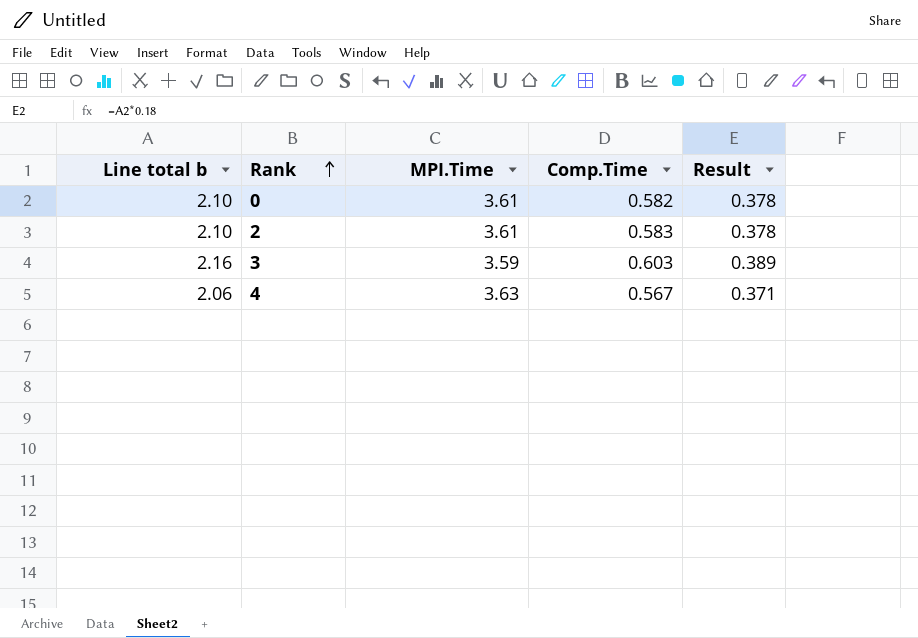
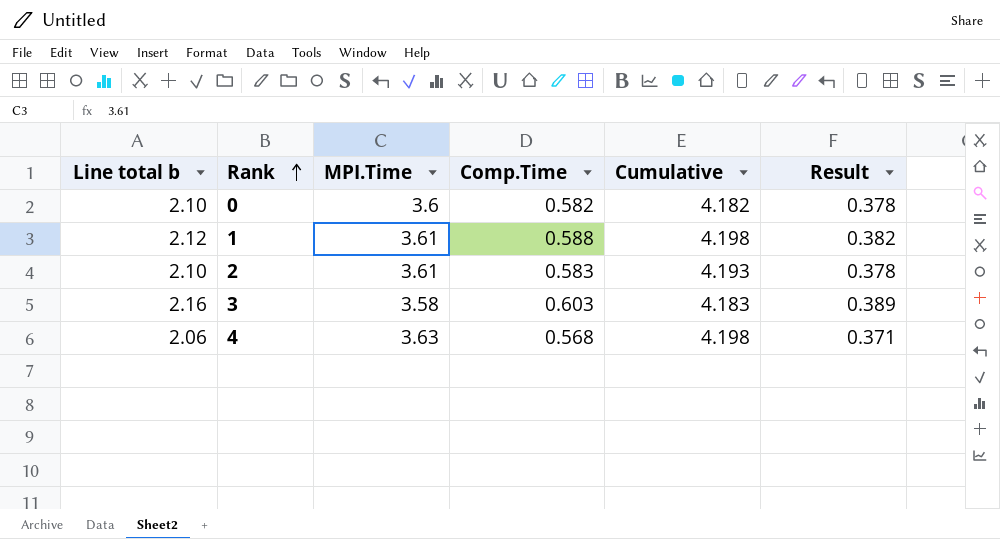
column Cumulative | formula: none -> [MPI.Time] + [Comp.Time]
0 | MPI.Time: 3.61 -> 3.6
row 1: none -> 2.12 | 3.61 | 0.588 | 4.198 | 0.382
3 | MPI.Time: 3.59 -> 3.58
4 | Comp.Time: 0.567 -> 0.568

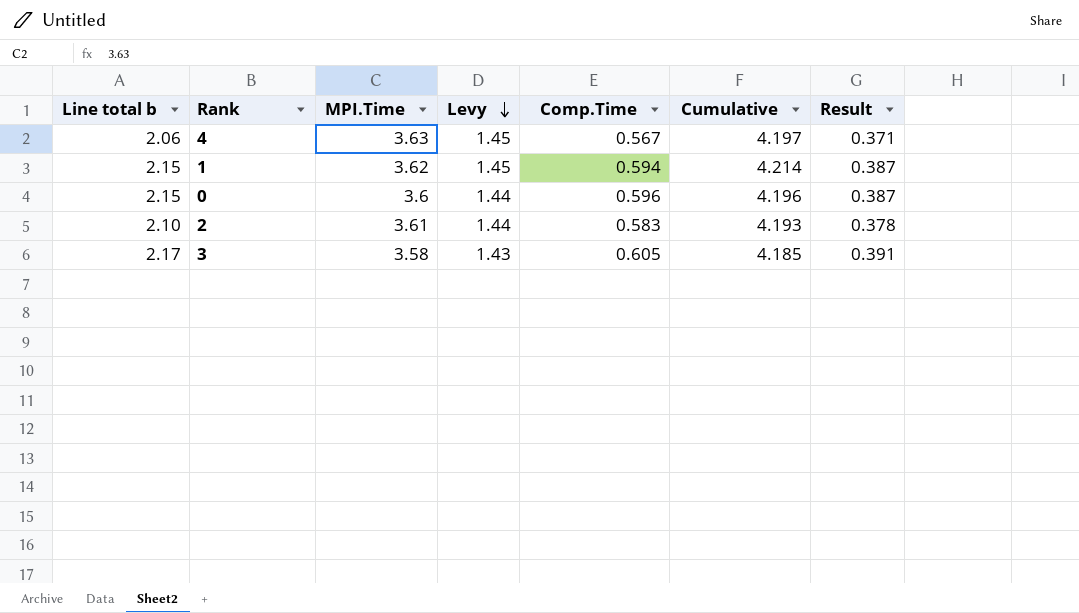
row order: Rank ascending -> Levy descending
column Levy | formula: none -> [MPI.Time] * 0.4
4 | Comp.Time: 0.568 -> 0.567
4 | Cumulative: 4.198 -> 4.197
1 | Line total b: 2.12 -> 2.15
1 | MPI.Time: 3.61 -> 3.62
1 | Comp.Time: 0.588 -> 0.594
1 | Cumulative: 4.198 -> 4.214
1 | Result: 0.382 -> 0.387
0 | Line total b: 2.10 -> 2.15
0 | Comp.Time: 0.582 -> 0.596
0 | Cumulative: 4.182 -> 4.196
0 | Result: 0.378 -> 0.387
3 | Line total b: 2.16 -> 2.17
3 | Comp.Time: 0.603 -> 0.605
3 | Cumulative: 4.183 -> 4.185
3 | Result: 0.389 -> 0.391

